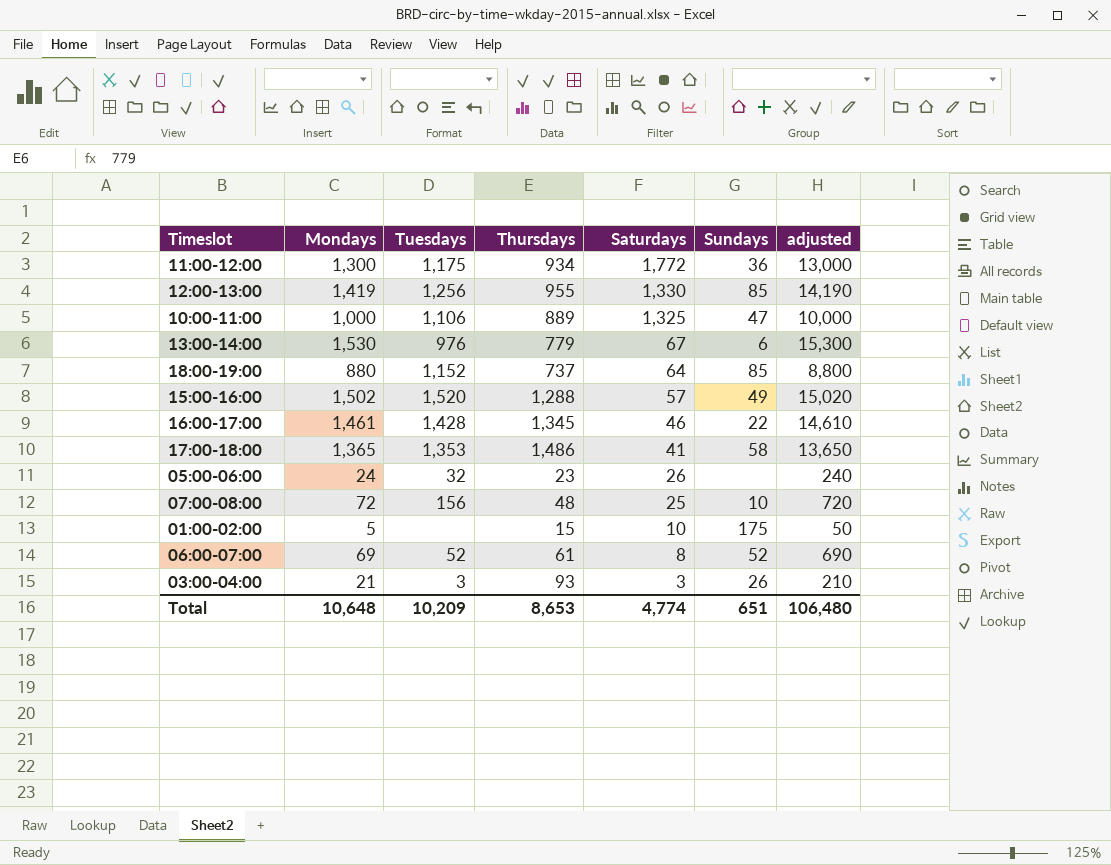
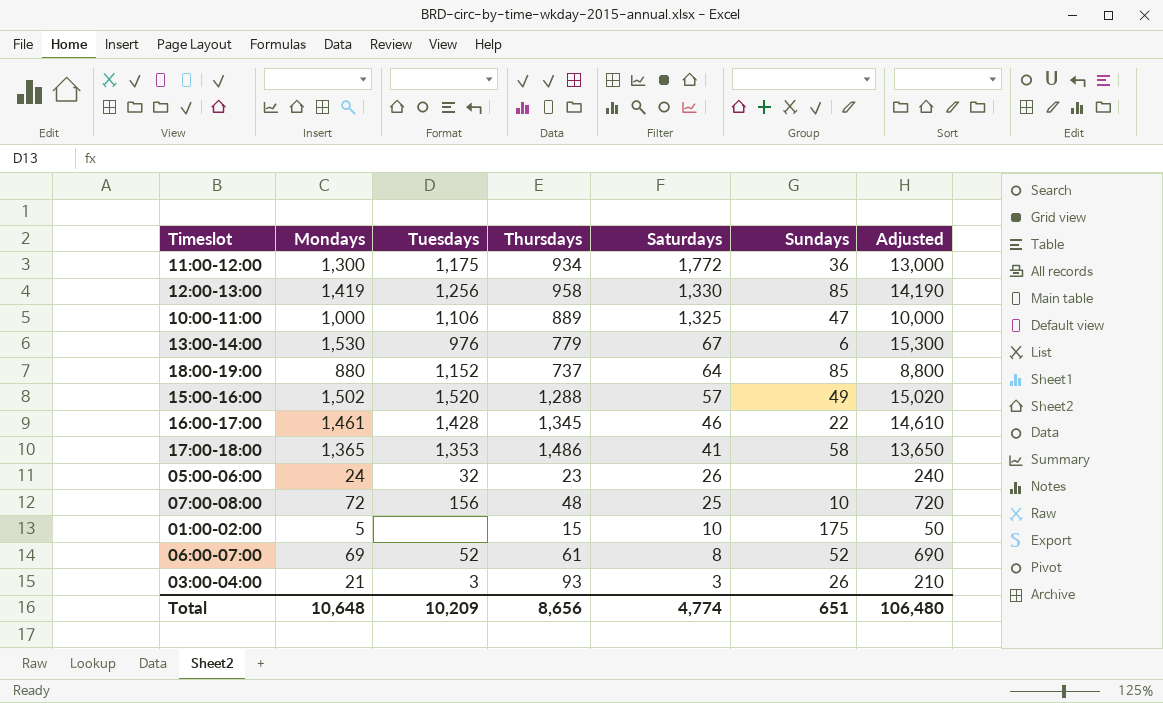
column name: adjusted -> Adjusted
12:00-13:00 | Thursdays: 955 -> 958
Total | Thursdays: 8,653 -> 8,656

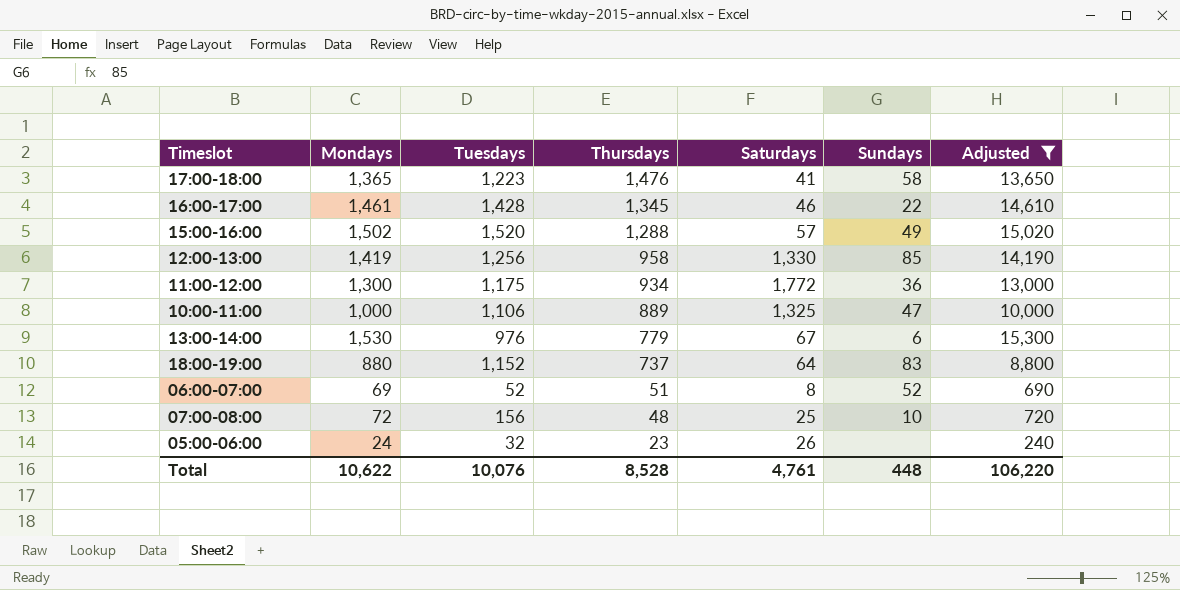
filter: none -> Adjusted >= 240
row order: Saturdays descending -> Thursdays descending
17:00-18:00 | Tuesdays: 1,353 -> 1,223
17:00-18:00 | Thursdays: 1,486 -> 1,476
18:00-19:00 | Sundays: 85 -> 83
06:00-07:00 | Thursdays: 61 -> 51
Total | Mondays: 10,648 -> 10,622
Total | Tuesdays: 10,209 -> 10,076
Total | Thursdays: 8,656 -> 8,528
Total | Saturdays: 4,774 -> 4,761
Total | Sundays: 651 -> 448
Total | Adjusted: 106,480 -> 106,220

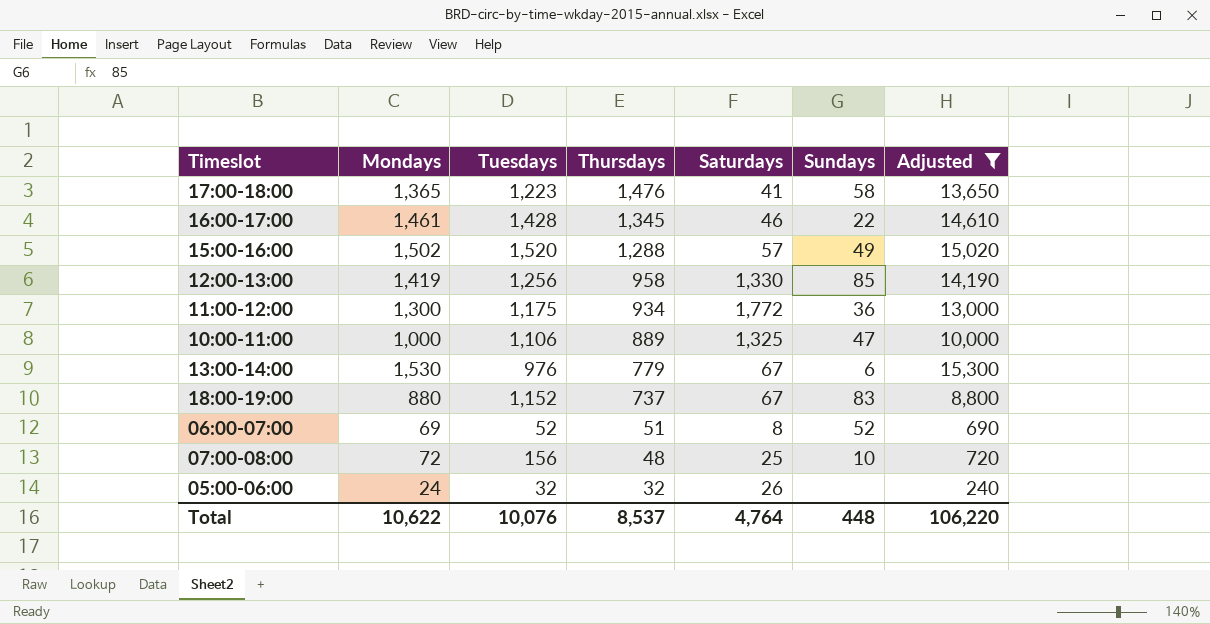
18:00-19:00 | Saturdays: 64 -> 67
05:00-06:00 | Thursdays: 23 -> 32
Total | Thursdays: 8,528 -> 8,537
Total | Saturdays: 4,761 -> 4,764

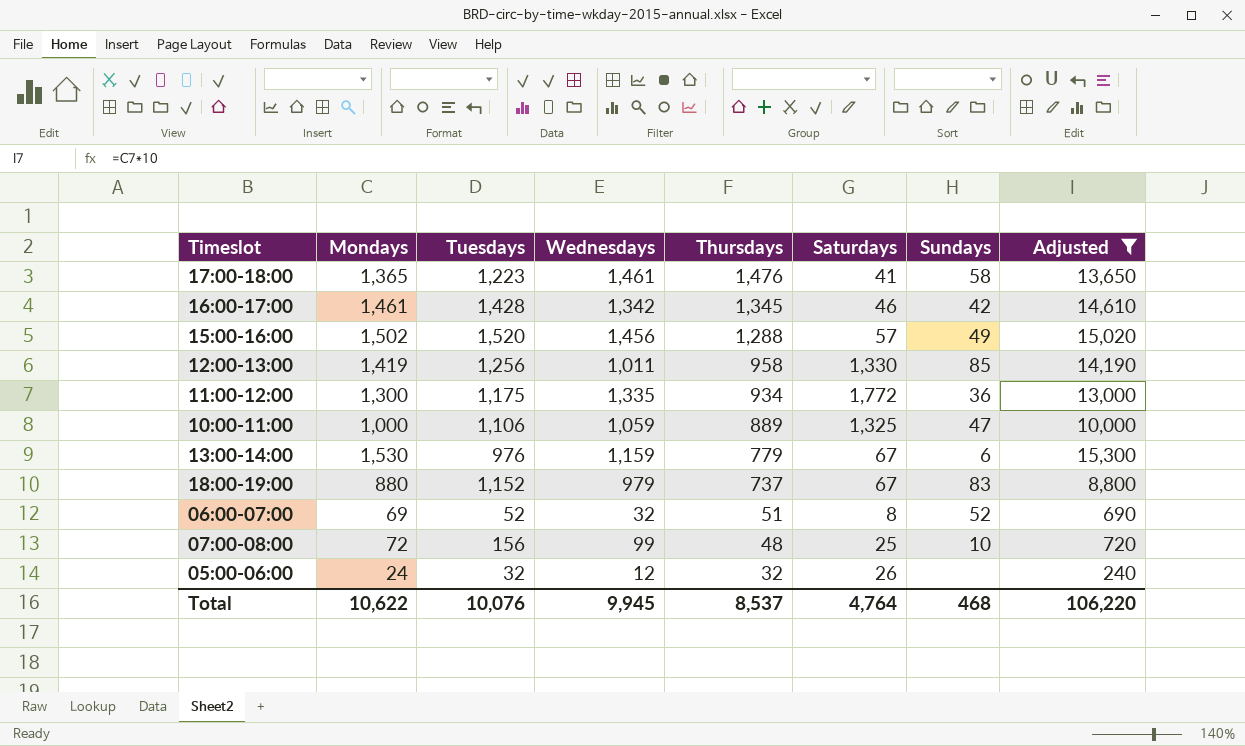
column Wednesdays | position: none -> 4
16:00-17:00 | Sundays: 22 -> 42
Total | Sundays: 448 -> 468

